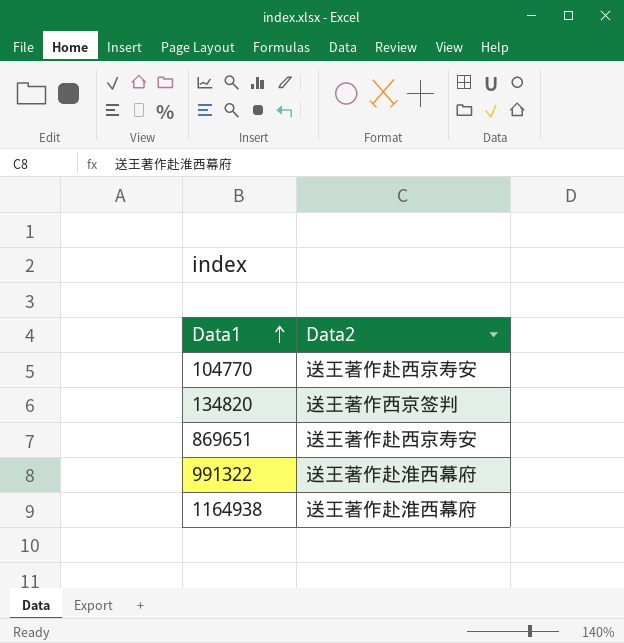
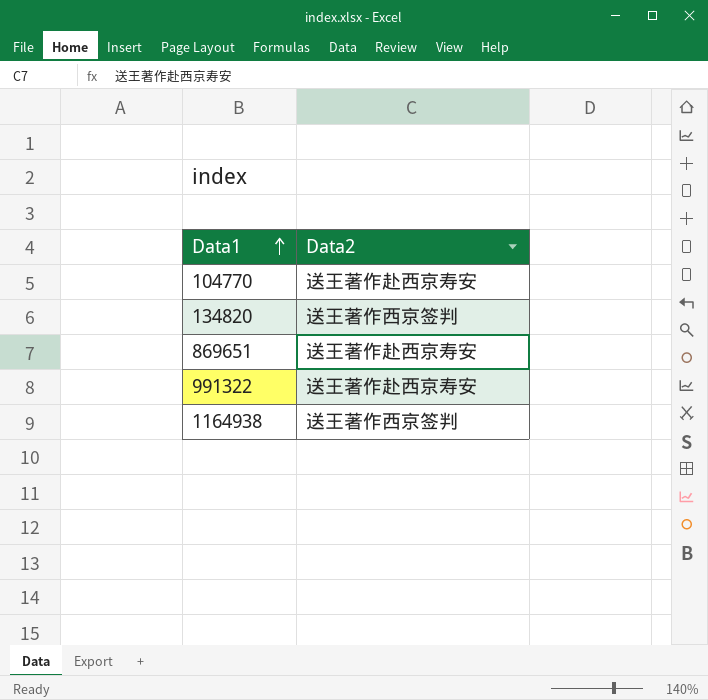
991322 | Data2: 送王著作赴淮西幕府 -> 送王著作赴西京寿安
1164938 | Data2: 送王著作赴淮西幕府 -> 送王著作西京签判

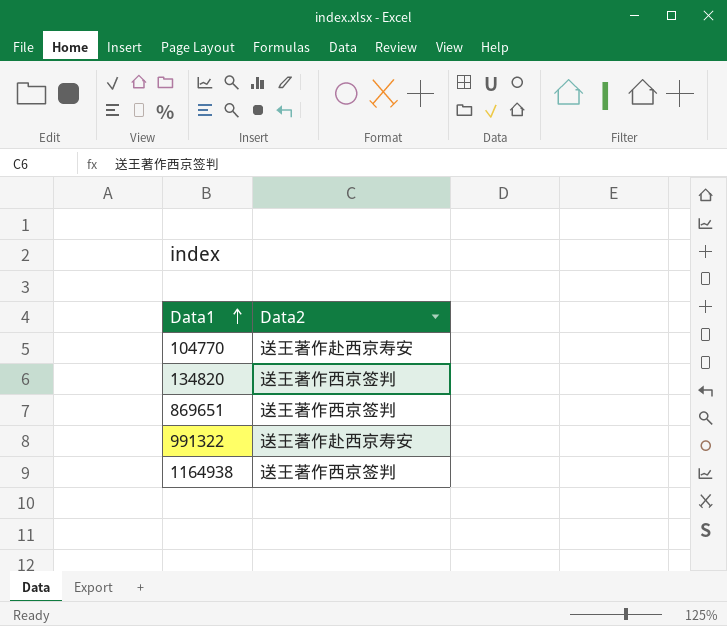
869651 | Data2: 送王著作赴西京寿安 -> 送王著作西京签判

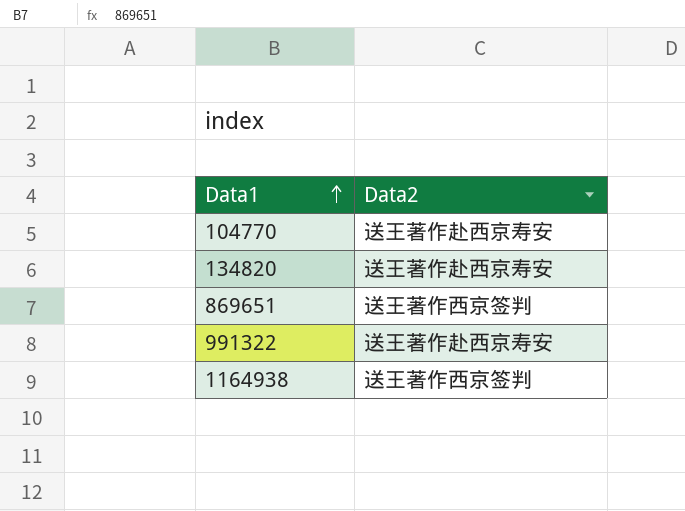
134820 | Data2: 送王著作西京签判 -> 送王著作赴西京寿安

